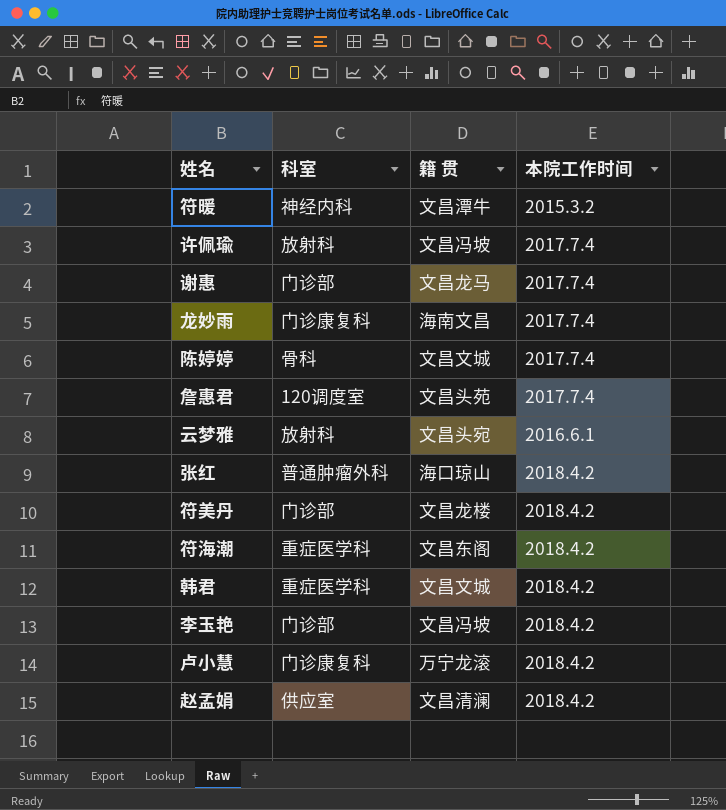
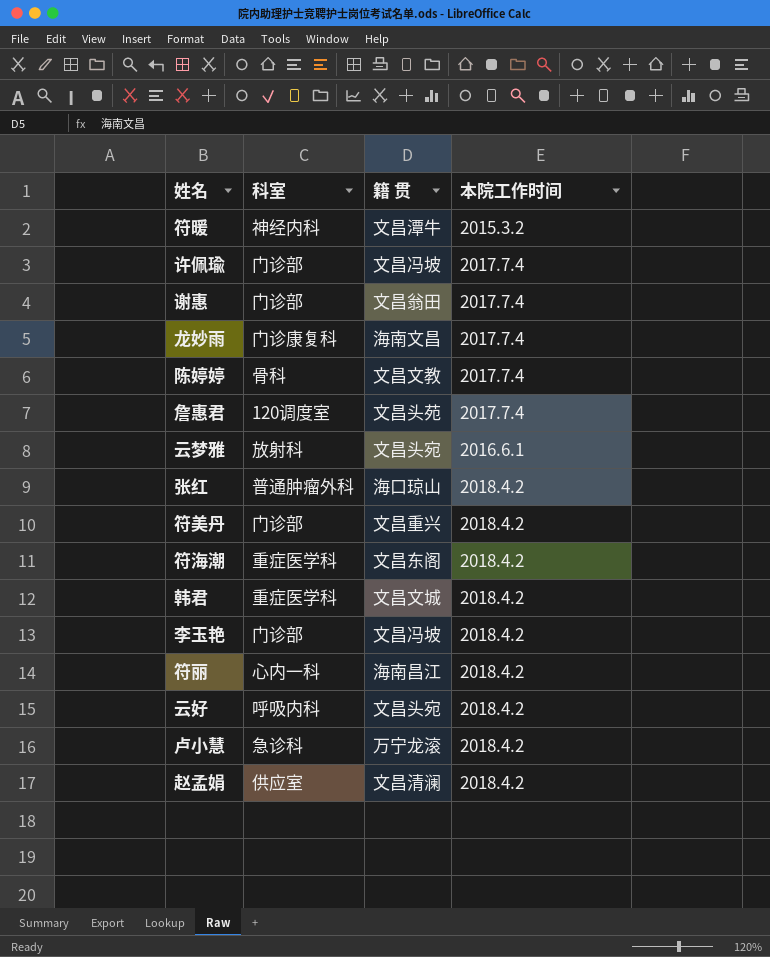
许佩瑜 | 科室: 放射科 -> 门诊部
谢惠 | 籍 贯: 文昌龙马 -> 文昌翁田
陈婷婷 | 籍 贯: 文昌文城 -> 文昌文教
符美丹 | 籍 贯: 文昌龙楼 -> 文昌重兴
row 符丽: none -> 心内一科 | 海南昌江 | 2018.4.2
row 云好: none -> 呼吸内科 | 文昌头宛 | 2018.4.2
卢小慧 | 科室: 门诊康复科 -> 急诊科

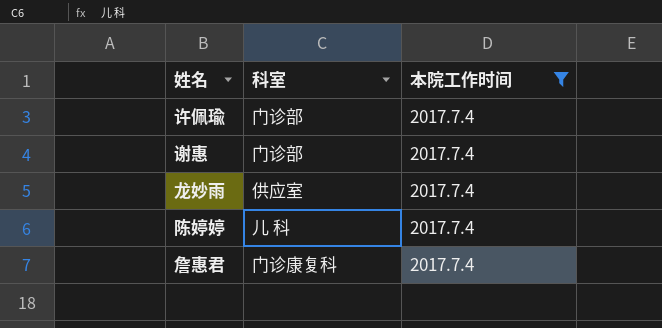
filter: none -> 本院工作时间 = 2017.7.4
column 籍 贯 | position: 3 -> none
龙妙雨 | 科室: 门诊康复科 -> 供应室
陈婷婷 | 科室: 骨科 -> 儿 科
詹惠君 | 科室: 120调度室 -> 门诊康复科

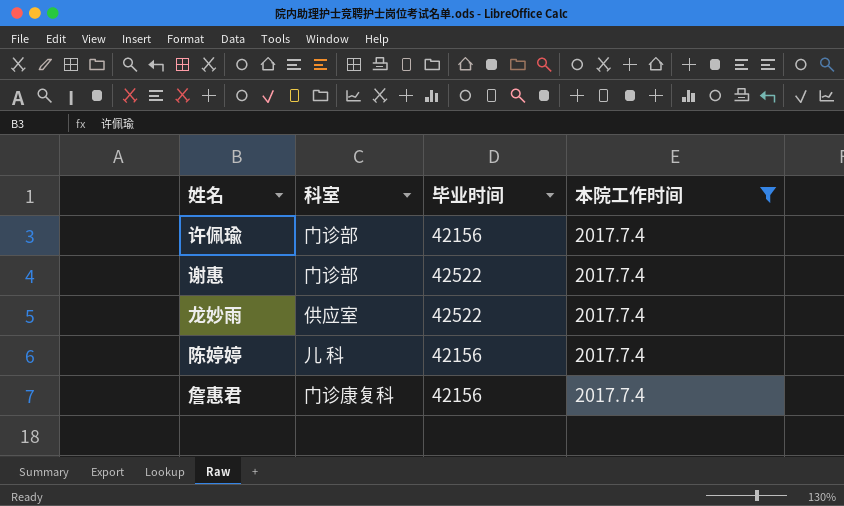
column 毕业时间 | position: none -> 3

